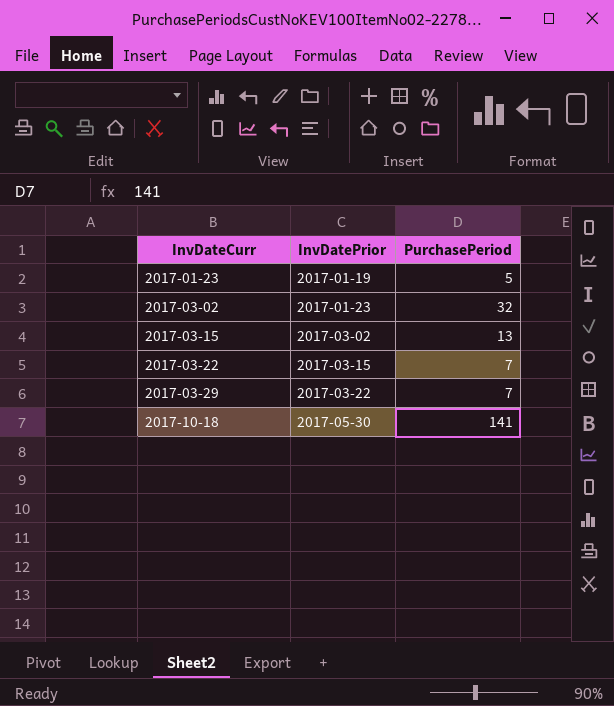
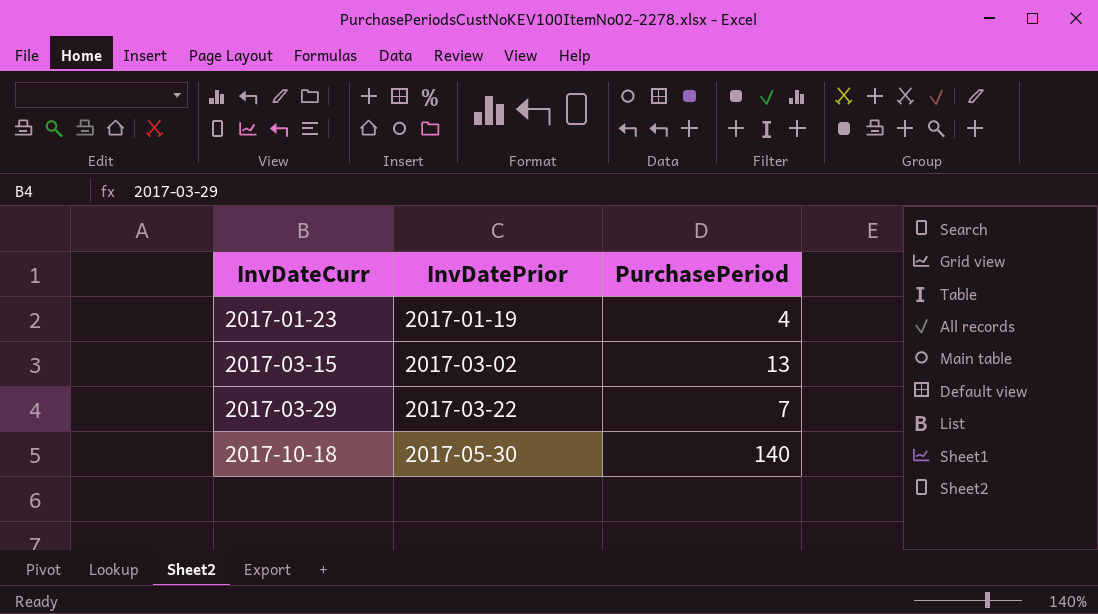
row 2017-03-02: 2017-01-23 | 32 -> none
row 2017-03-22: 2017-03-15 | 7 -> none
2017-01-23 | PurchasePeriod: 5 -> 4
2017-10-18 | PurchasePeriod: 141 -> 140

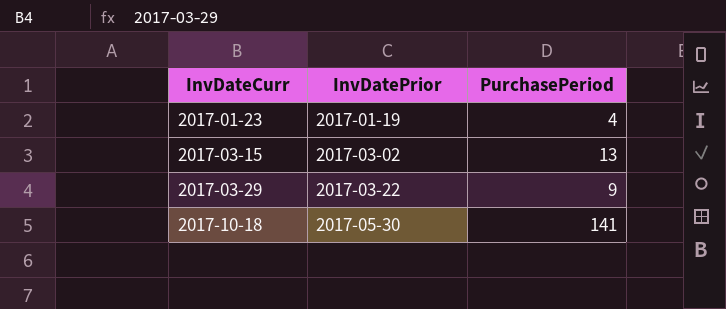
2017-03-29 | PurchasePeriod: 7 -> 9
2017-10-18 | PurchasePeriod: 140 -> 141

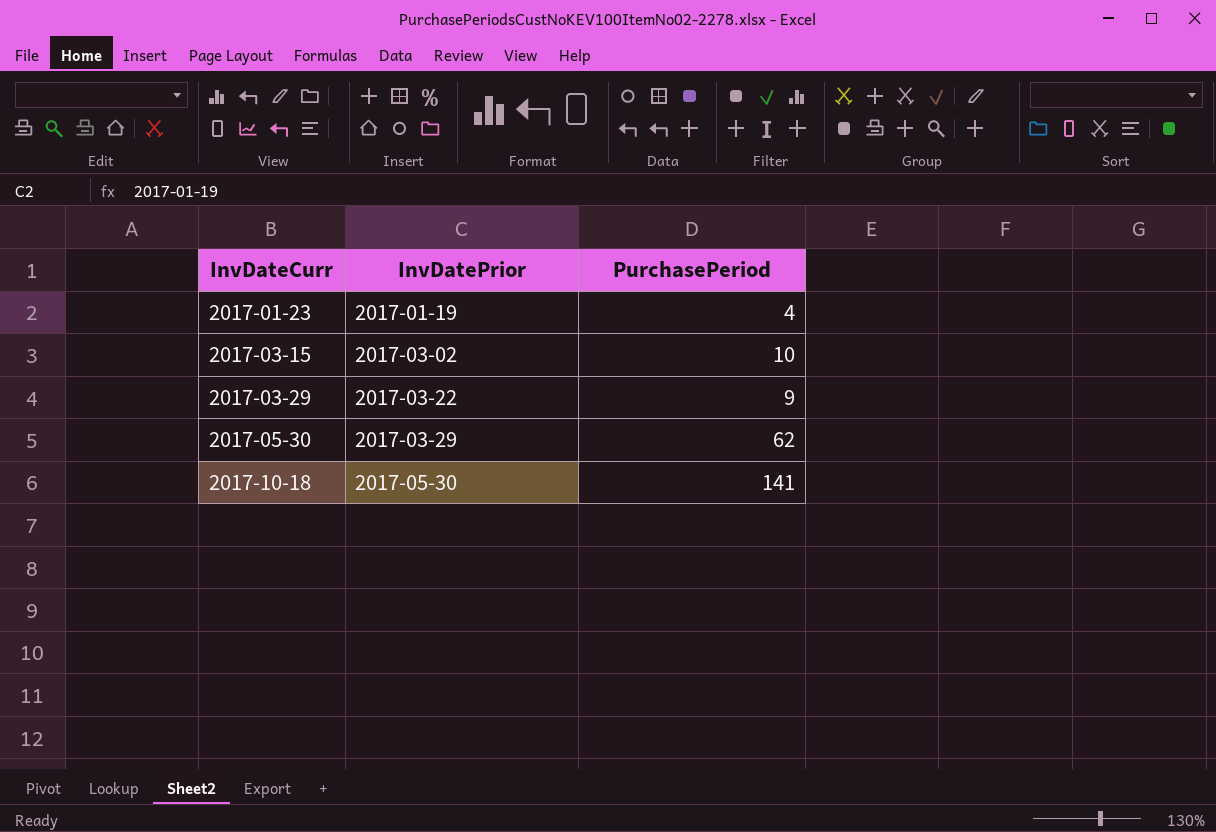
2017-03-15 | PurchasePeriod: 13 -> 10
row 2017-05-30: none -> 2017-03-29 | 62

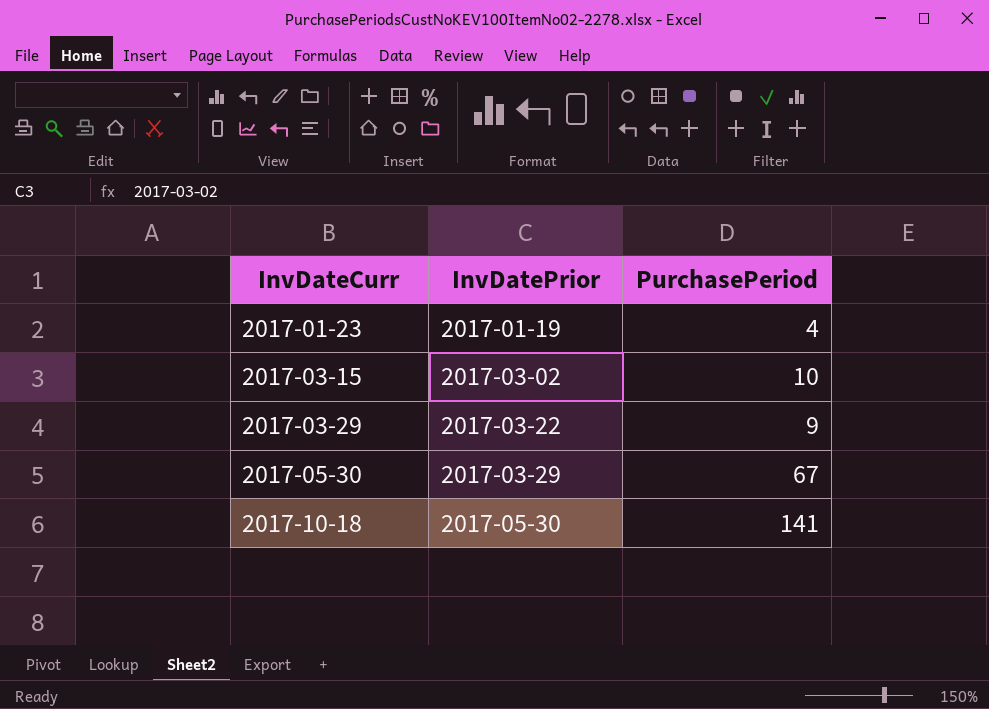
2017-05-30 | PurchasePeriod: 62 -> 67

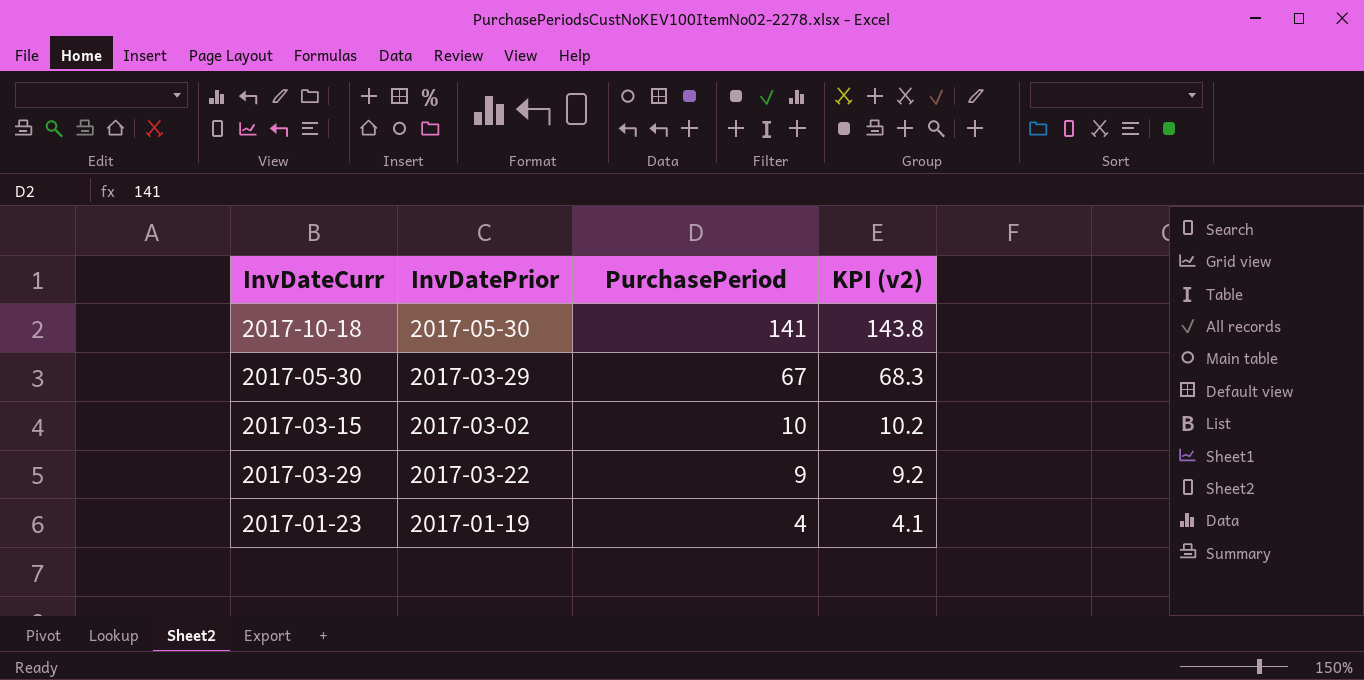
row order: InvDateCurr ascending -> PurchasePeriod descending
column KPI (v2) | formula: none -> [PurchasePeriod] * 1.02

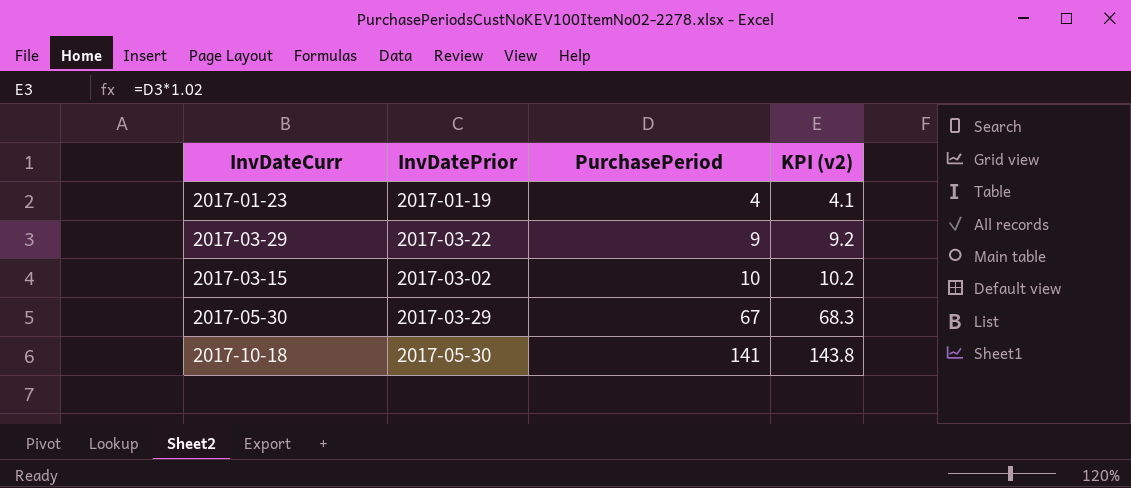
row order: PurchasePeriod descending -> PurchasePeriod ascending

